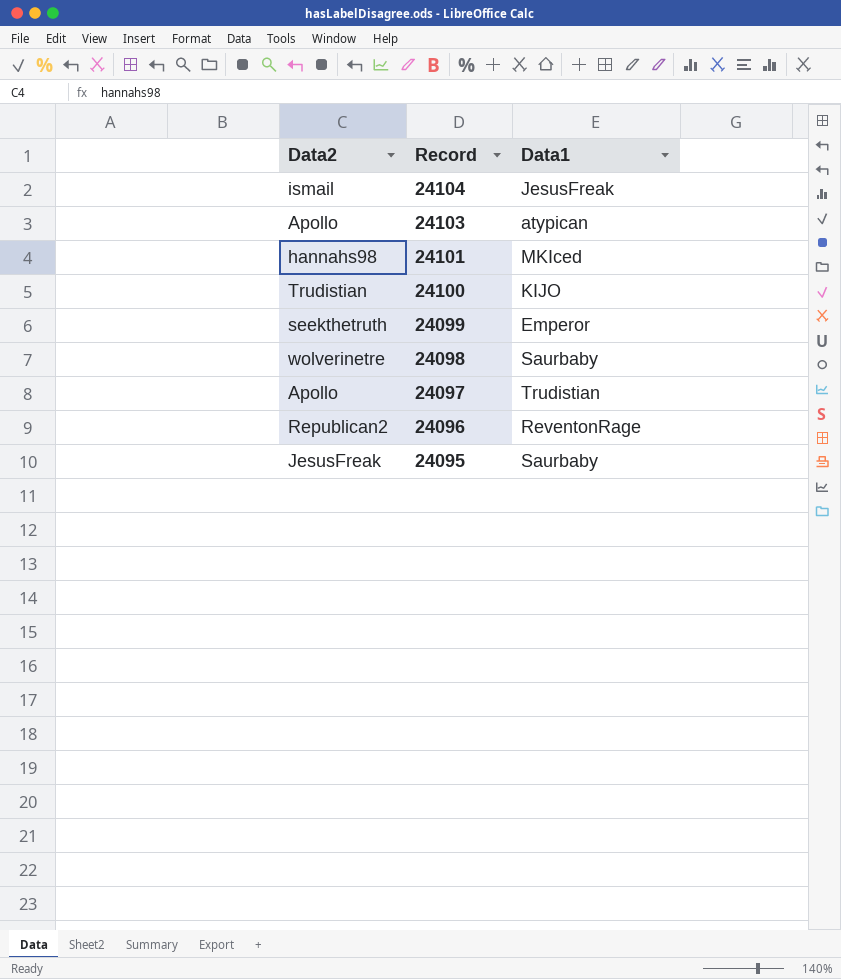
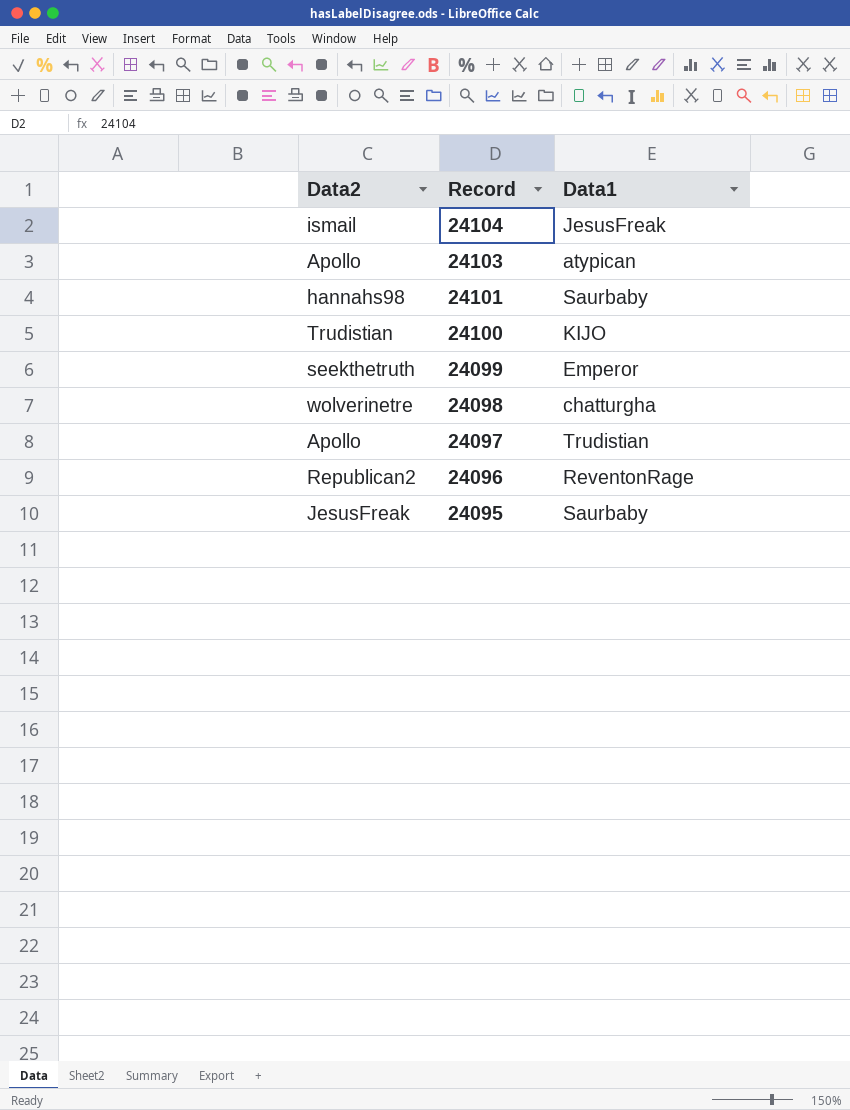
24101 | Data1: MKIced -> Saurbaby
24098 | Data1: Saurbaby -> chatturgha

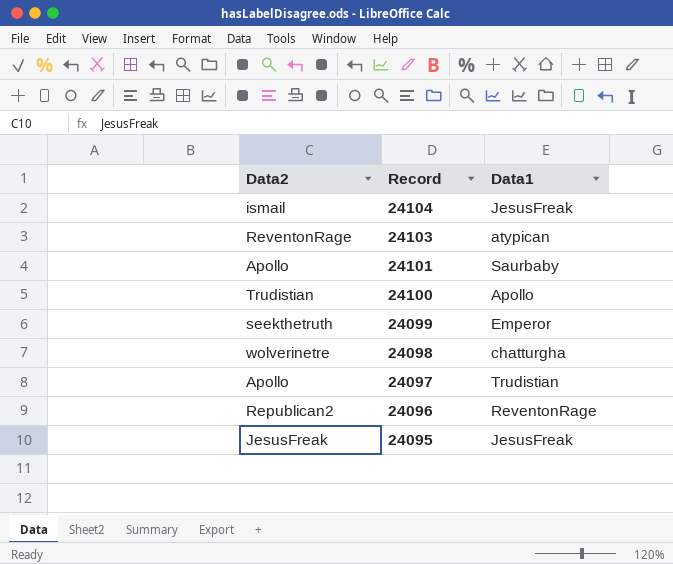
24103 | Data2: Apollo -> ReventonRage
24101 | Data2: hannahs98 -> Apollo
24100 | Data1: KIJO -> Apollo
24095 | Data1: Saurbaby -> JesusFreak

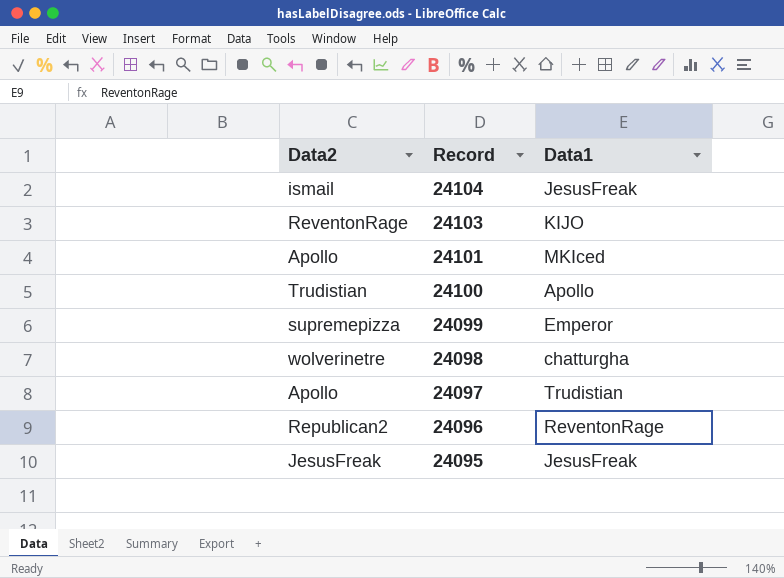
24103 | Data1: atypican -> KIJO
24101 | Data1: Saurbaby -> MKIced
24099 | Data2: seekthetruth -> supremepizza

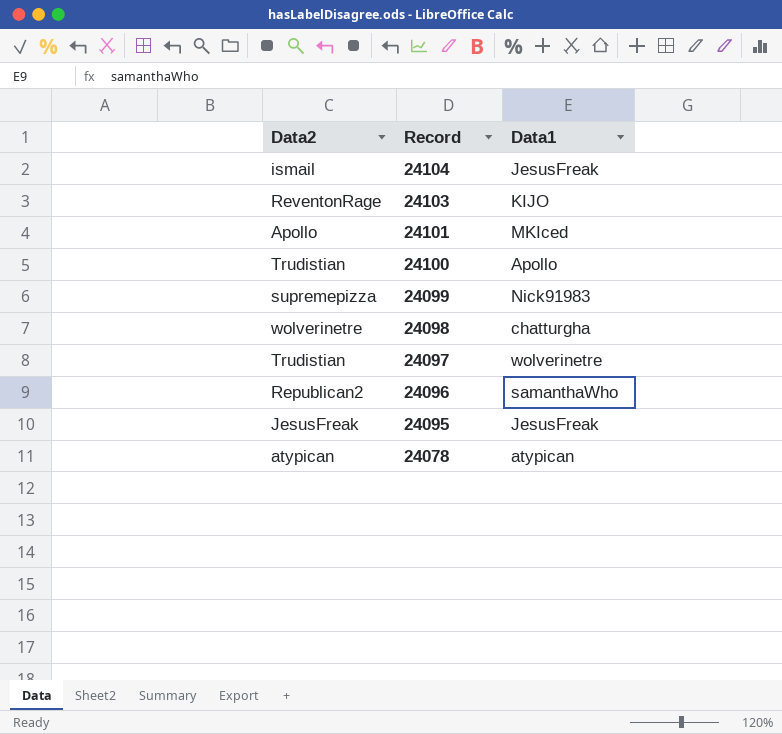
24099 | Data1: Emperor -> Nick91983
24097 | Data2: Apollo -> Trudistian
24097 | Data1: Trudistian -> wolverinetre
24096 | Data1: ReventonRage -> samanthaWho
row 24078: none -> atypican | atypican

